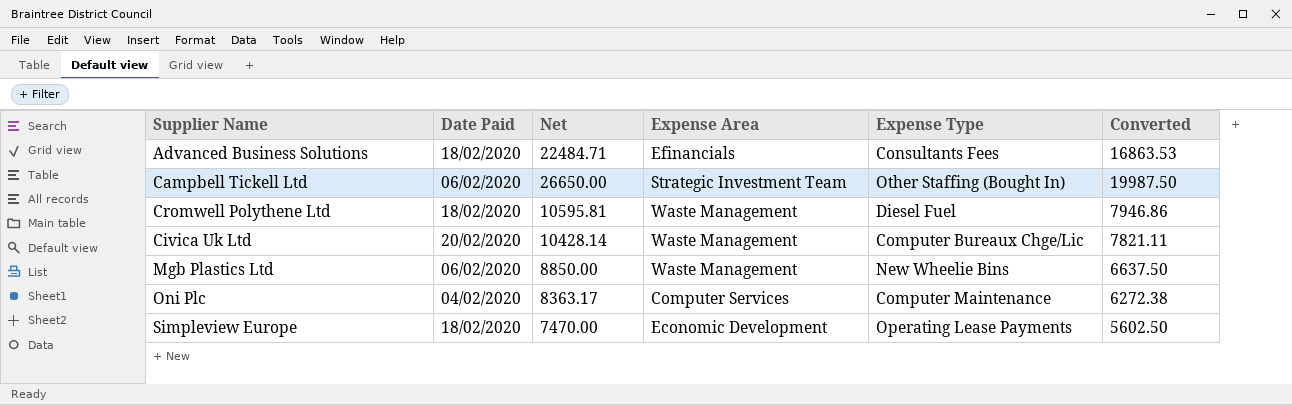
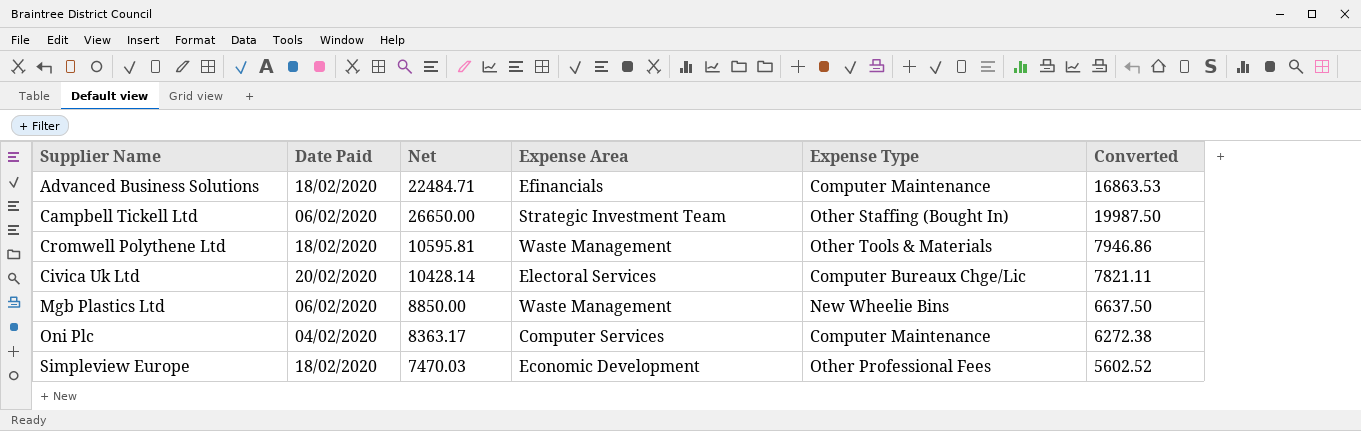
Advanced Business Solutions | Expense Type: Consultants Fees -> Computer Maintenance
Cromwell Polythene Ltd | Expense Type: Diesel Fuel -> Other Tools & Materials
Civica Uk Ltd | Expense Area: Waste Management -> Electoral Services
Simpleview Europe | Net: 7470.00 -> 7470.03
Simpleview Europe | Expense Type: Operating Lease Payments -> Other Professional Fees
Simpleview Europe | Converted: 5602.50 -> 5602.52

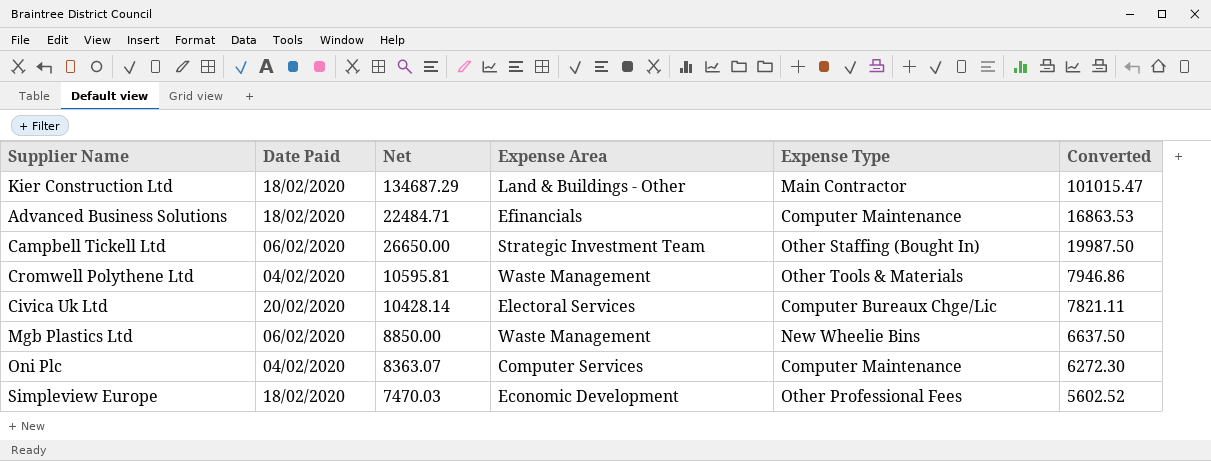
row Kier Construction Ltd: none -> 18/02/2020 | 134687.29 | Land & Buildings - Other | Main Contractor | 101015.47
Cromwell Polythene Ltd | Date Paid: 18/02/2020 -> 04/02/2020
Oni Plc | Net: 8363.17 -> 8363.07
Oni Plc | Converted: 6272.38 -> 6272.30

